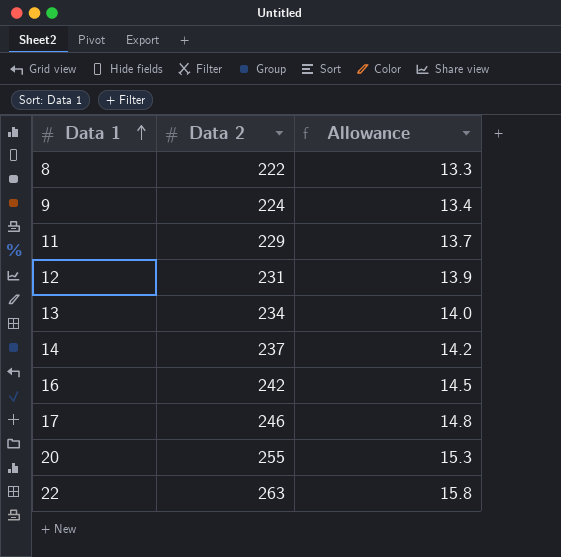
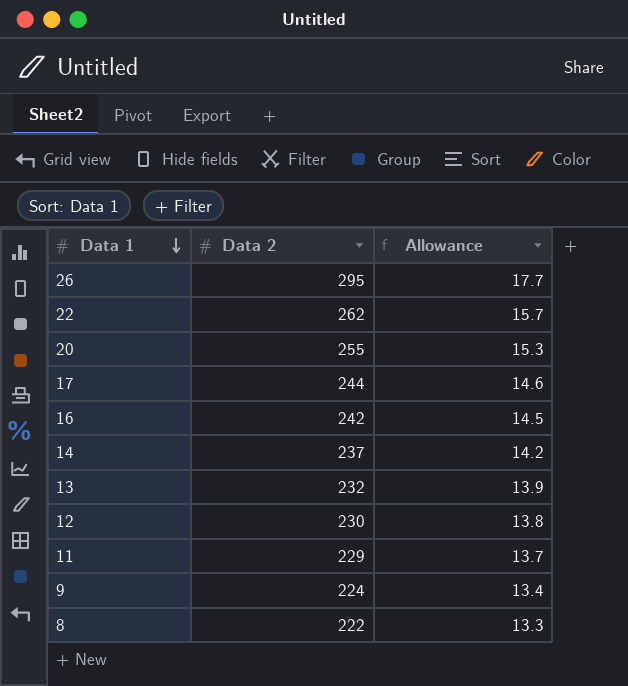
row order: Data 1 ascending -> Data 1 descending
row 26: none -> 295 | 17.7
22 | Data 2: 263 -> 262
22 | Allowance: 15.8 -> 15.7
17 | Data 2: 246 -> 244
17 | Allowance: 14.8 -> 14.6
13 | Data 2: 234 -> 232
13 | Allowance: 14.0 -> 13.9
12 | Data 2: 231 -> 230
12 | Allowance: 13.9 -> 13.8

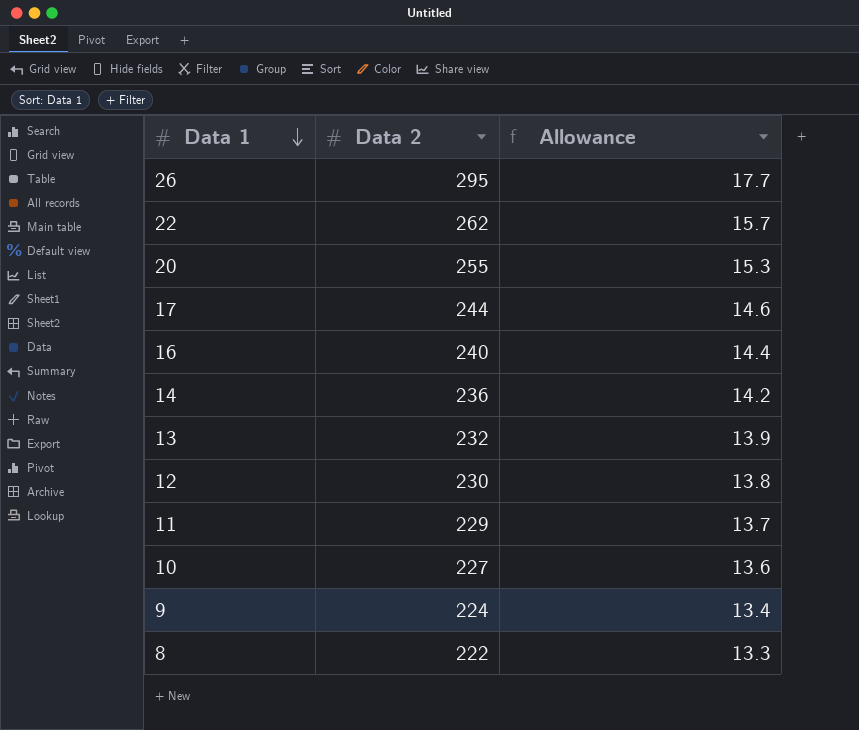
16 | Data 2: 242 -> 240
16 | Allowance: 14.5 -> 14.4
14 | Data 2: 237 -> 236
row 10: none -> 227 | 13.6

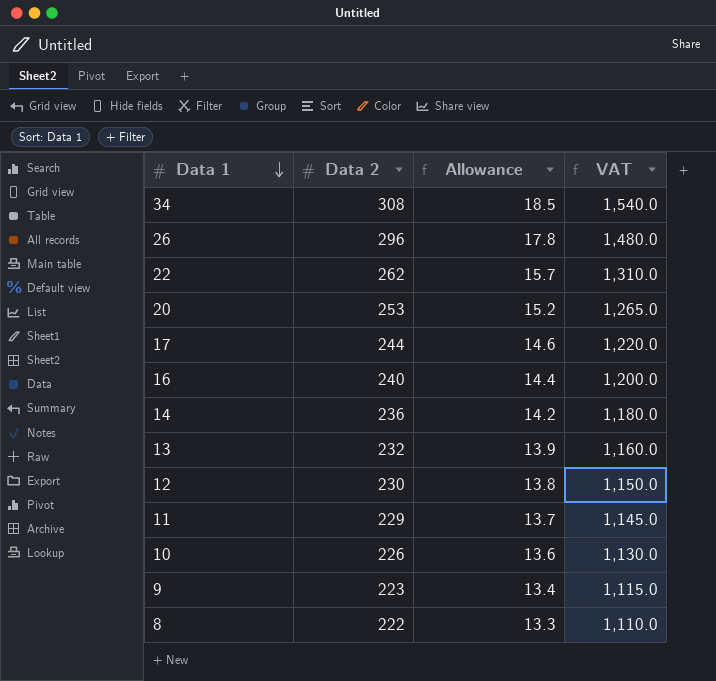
column VAT | formula: none -> [Data 2] * 5
row 34: none -> 308 | 18.5 | 1,540.0
26 | Data 2: 295 -> 296
26 | Allowance: 17.7 -> 17.8
20 | Data 2: 255 -> 253
20 | Allowance: 15.3 -> 15.2
10 | Data 2: 227 -> 226
9 | Data 2: 224 -> 223

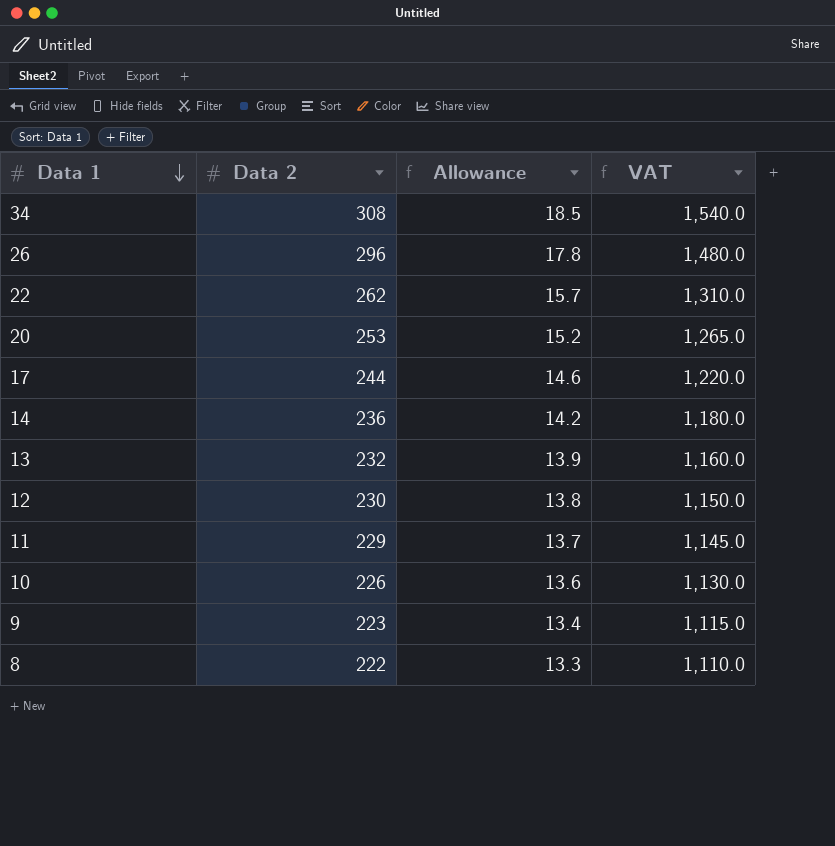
row 16: 240 | 14.4 | 1,200.0 -> none

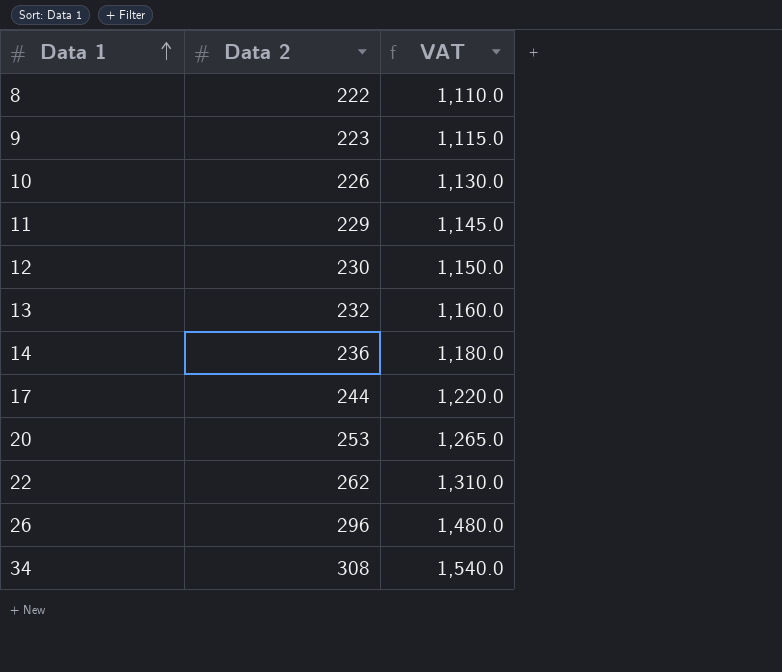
row order: Data 1 descending -> Data 1 ascending
column Allowance | formula: [Data 2] * 0.06 -> none

